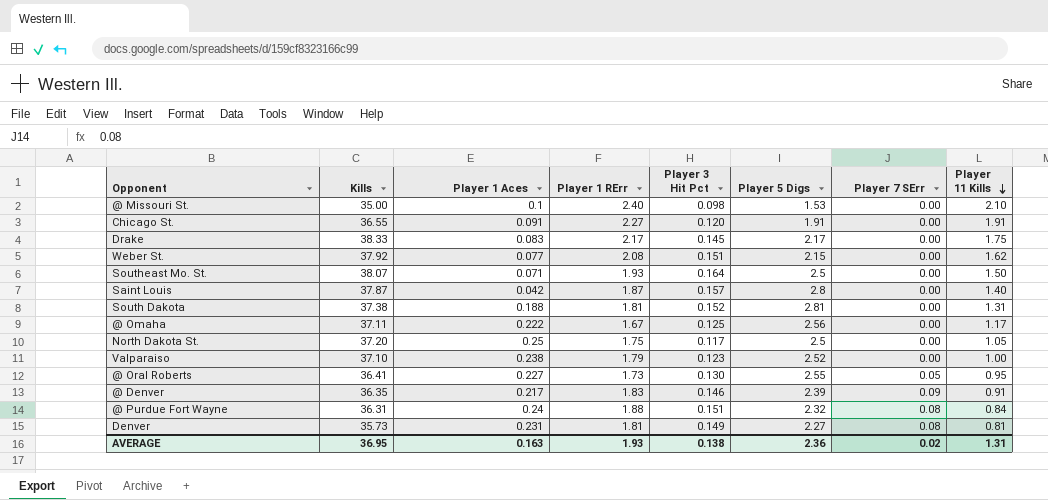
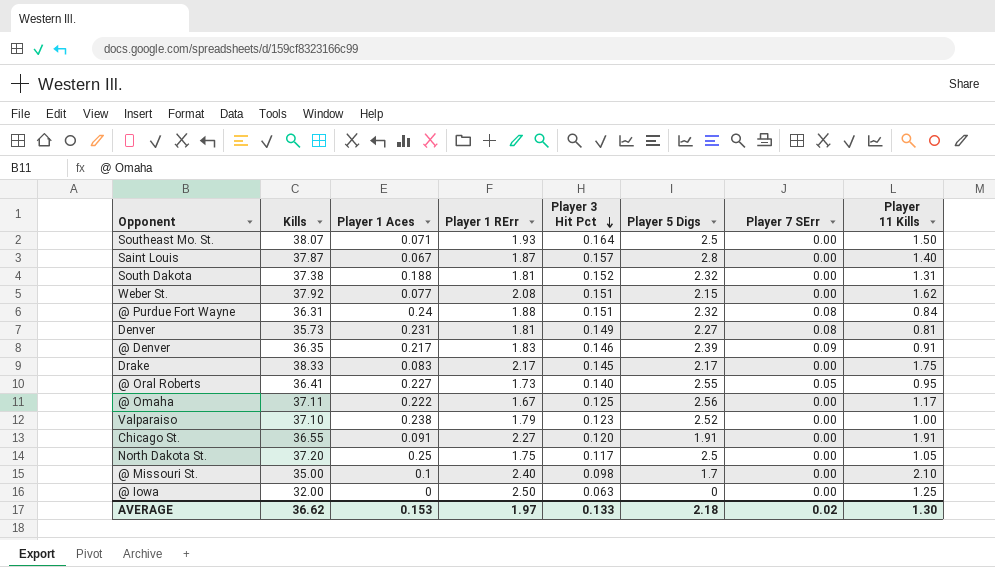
row order: Player 11 Kills descending -> Player 3 Hit Pct descending
Saint Louis | Player 1 Aces: 0.042 -> 0.067
South Dakota | Player 5 Digs: 2.81 -> 2.32
@ Oral Roberts | Player 3 Hit Pct: 0.130 -> 0.140
@ Missouri St. | Player 5 Digs: 1.53 -> 1.7
row @ Iowa: none -> 32.00 | 0 | 2.50 | 0.063 | 0 | 0.00 | 1.25
AVERAGE | Kills: 36.95 -> 36.62
AVERAGE | Player 1 Aces: 0.163 -> 0.153
AVERAGE | Player 1 RErr: 1.93 -> 1.97
AVERAGE | Player 3 Hit Pct: 0.138 -> 0.133
AVERAGE | Player 5 Digs: 2.36 -> 2.18
AVERAGE | Player 11 Kills: 1.31 -> 1.30

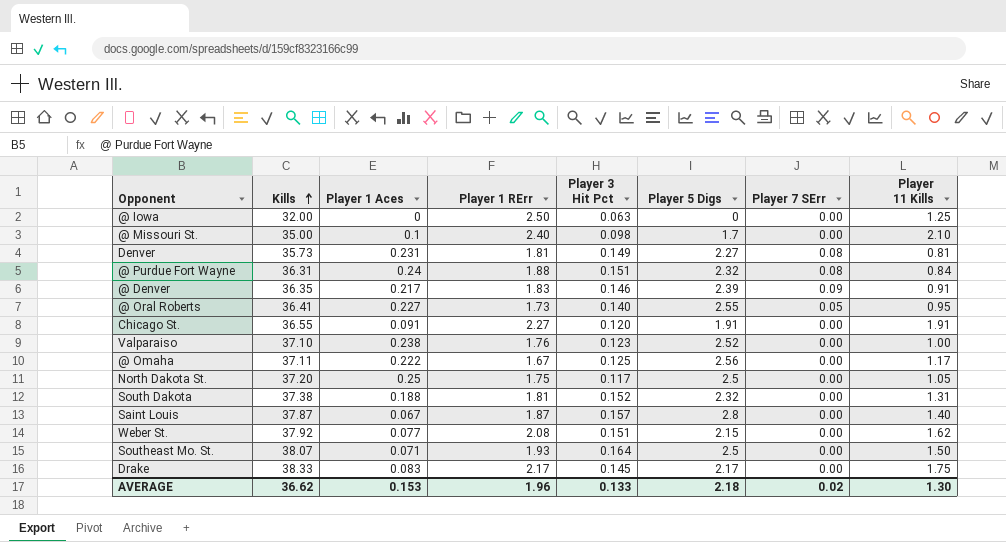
row order: Player 3 Hit Pct descending -> Kills ascending
Valparaiso | Player 1 RErr: 1.79 -> 1.76
AVERAGE | Player 1 RErr: 1.97 -> 1.96

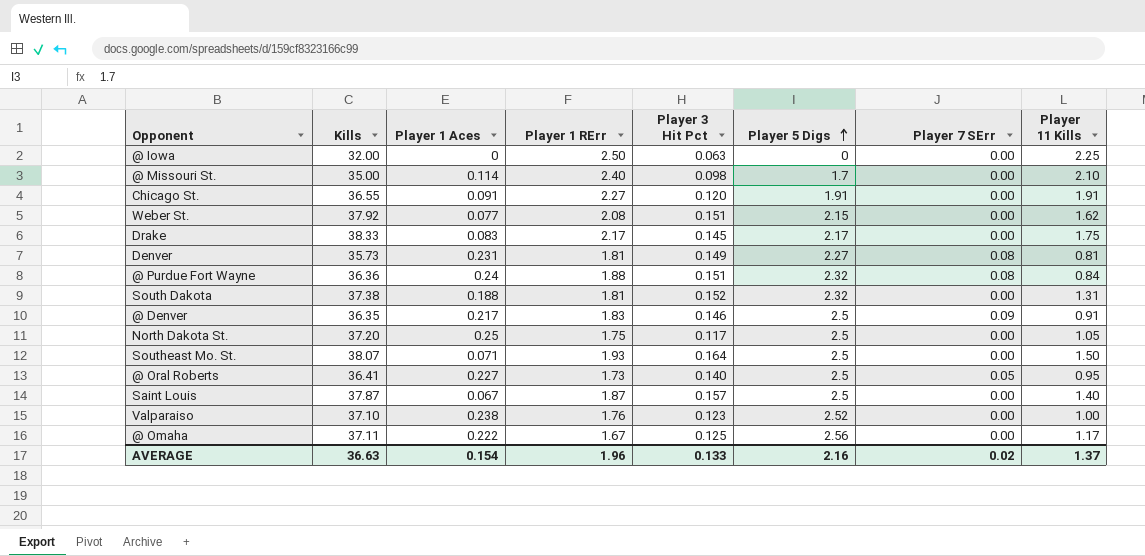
row order: Kills ascending -> Player 5 Digs ascending
@ Iowa | Player 11 Kills: 1.25 -> 2.25
@ Missouri St. | Player 1 Aces: 0.1 -> 0.114
@ Purdue Fort Wayne | Kills: 36.31 -> 36.36
@ Denver | Player 5 Digs: 2.39 -> 2.5
@ Oral Roberts | Player 5 Digs: 2.55 -> 2.5
Saint Louis | Player 5 Digs: 2.8 -> 2.5
AVERAGE | Kills: 36.62 -> 36.63
AVERAGE | Player 1 Aces: 0.153 -> 0.154
AVERAGE | Player 5 Digs: 2.18 -> 2.16
AVERAGE | Player 11 Kills: 1.30 -> 1.37

